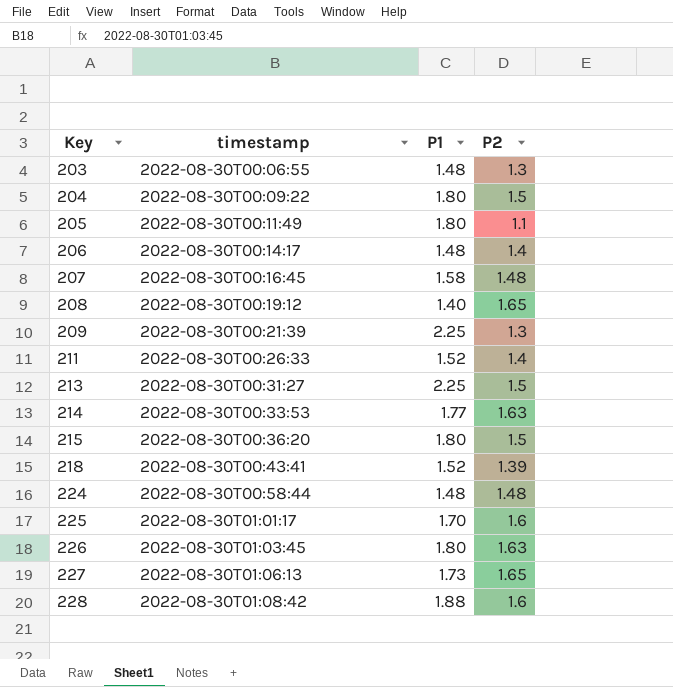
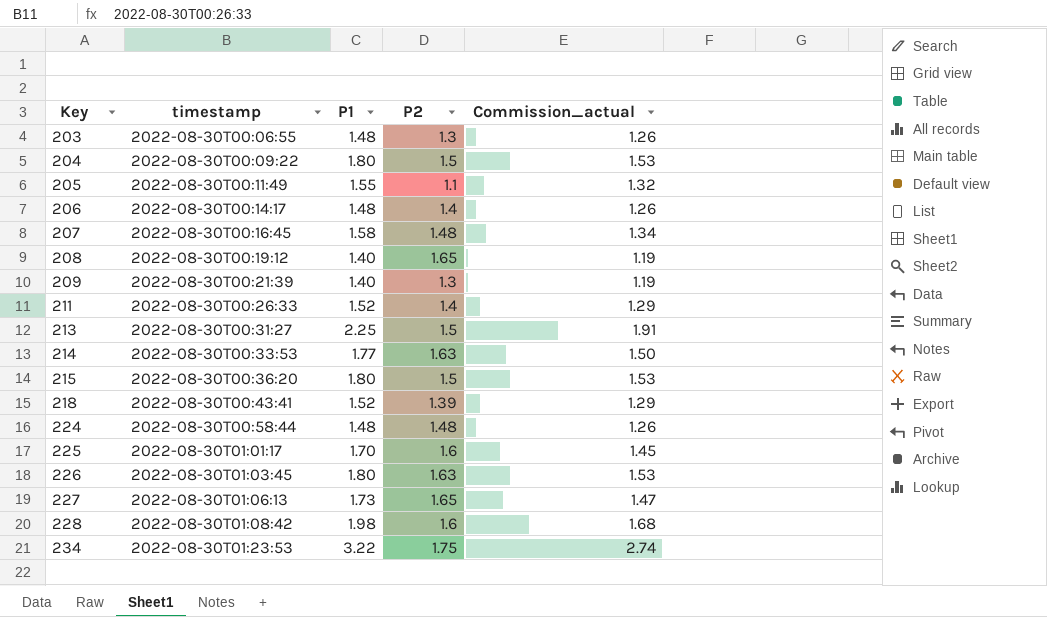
column Commission_actual | formula: none -> [P1] * 0.85
205 | P1: 1.80 -> 1.55
209 | P1: 2.25 -> 1.40
228 | P1: 1.88 -> 1.98
row 234: none -> 2022-08-30T01:23:53 | 3.22 | 1.75 | 2.74

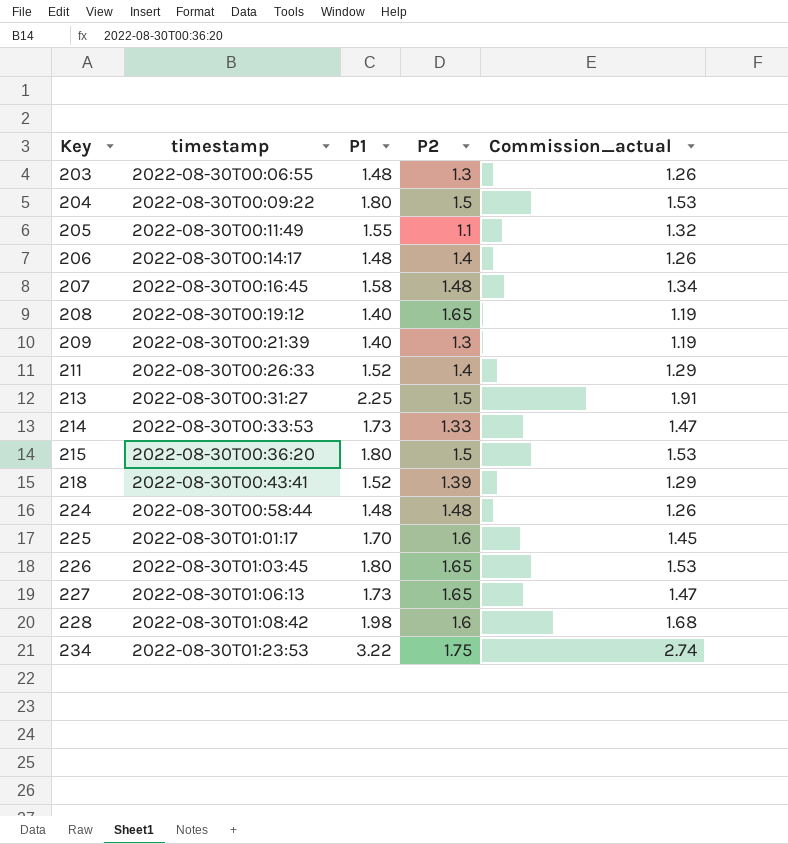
214 | P1: 1.77 -> 1.73
214 | P2: 1.63 -> 1.33
214 | Commission_actual: 1.50 -> 1.47
226 | P2: 1.63 -> 1.65

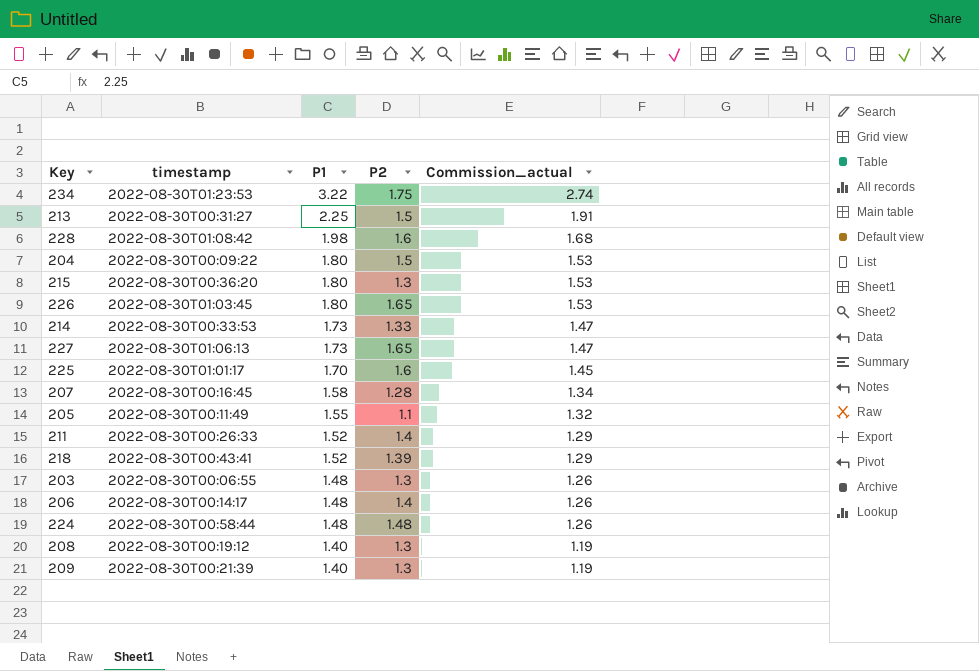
row order: Key ascending -> P1 descending
215 | P2: 1.5 -> 1.3
207 | P2: 1.48 -> 1.28
208 | P2: 1.65 -> 1.3

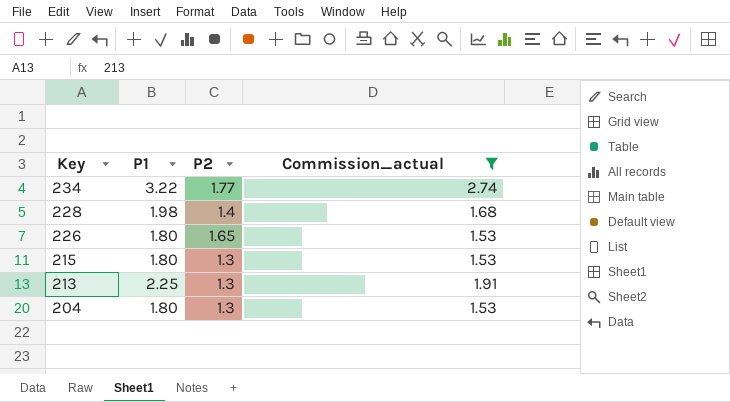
filter: none -> Commission_actual >= 1.53
row order: P1 descending -> Key descending
column timestamp | position: 2 -> none
234 | P2: 1.75 -> 1.77
228 | P2: 1.6 -> 1.4
213 | P2: 1.5 -> 1.3
204 | P2: 1.5 -> 1.3

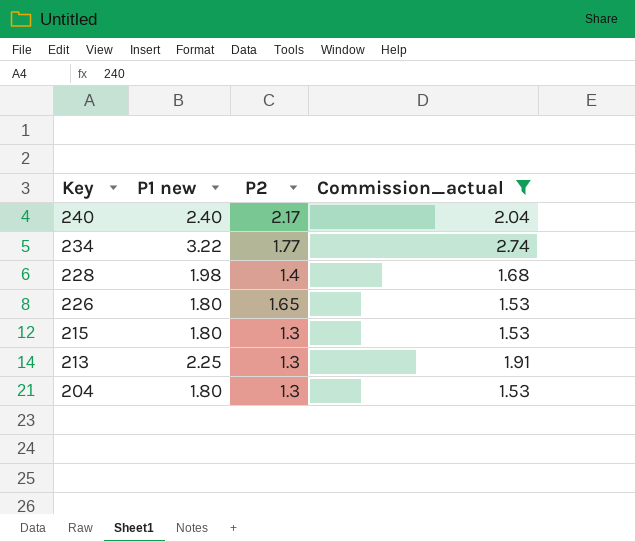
column name: P1 -> P1 new
row 240: none -> 2.40 | 2.17 | 2.04

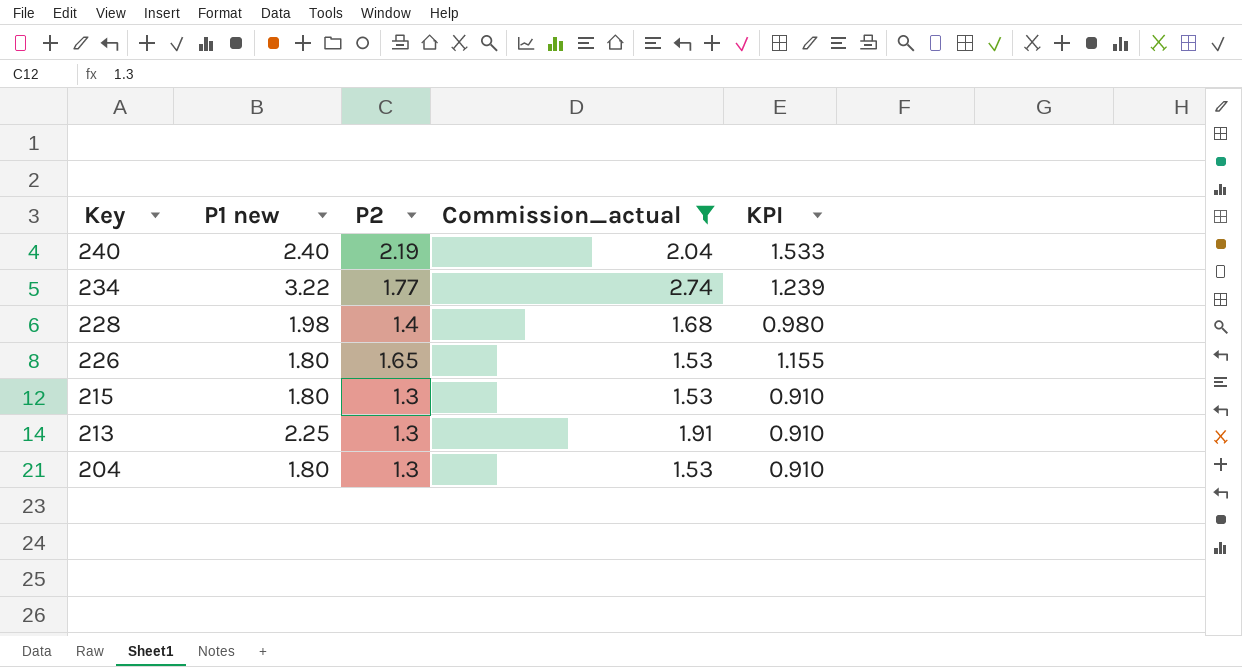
column KPI | formula: none -> [P2] * 0.7
240 | P2: 2.17 -> 2.19

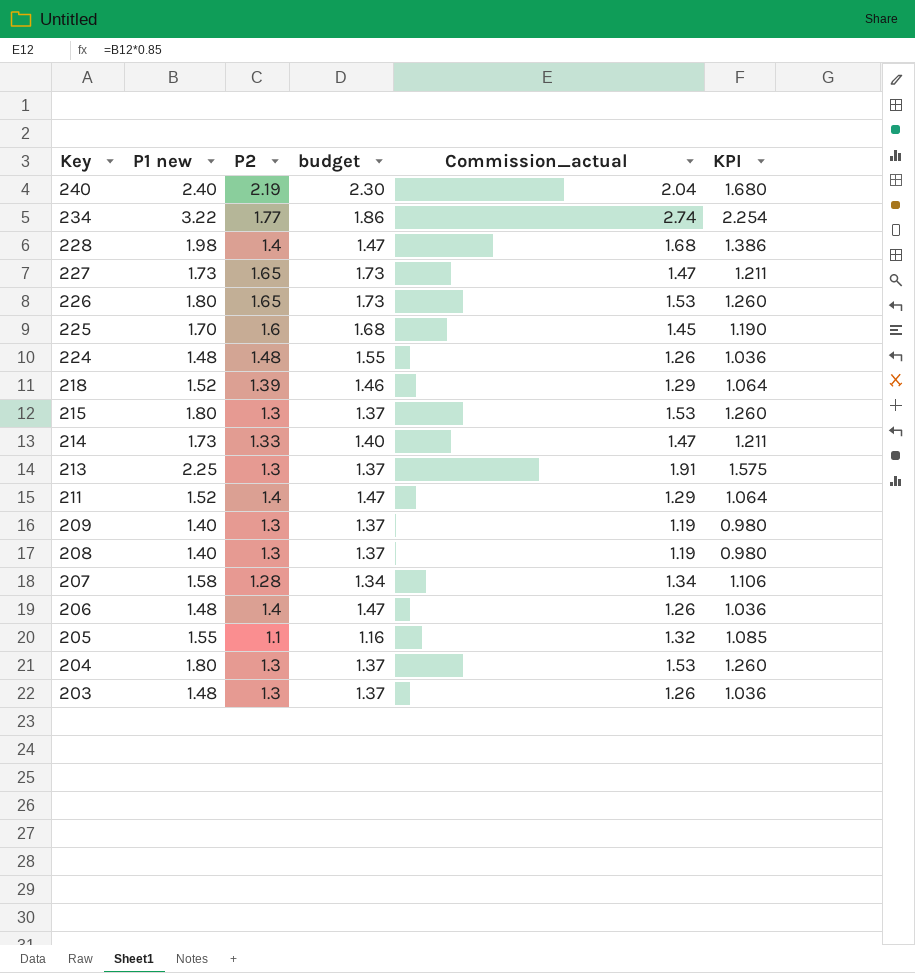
filter: Commission_actual >= 1.53 -> none
column budget | formula: none -> [P2] * 1.05
column KPI | formula: [P2] * 0.7 -> [P1 new] * 0.7

